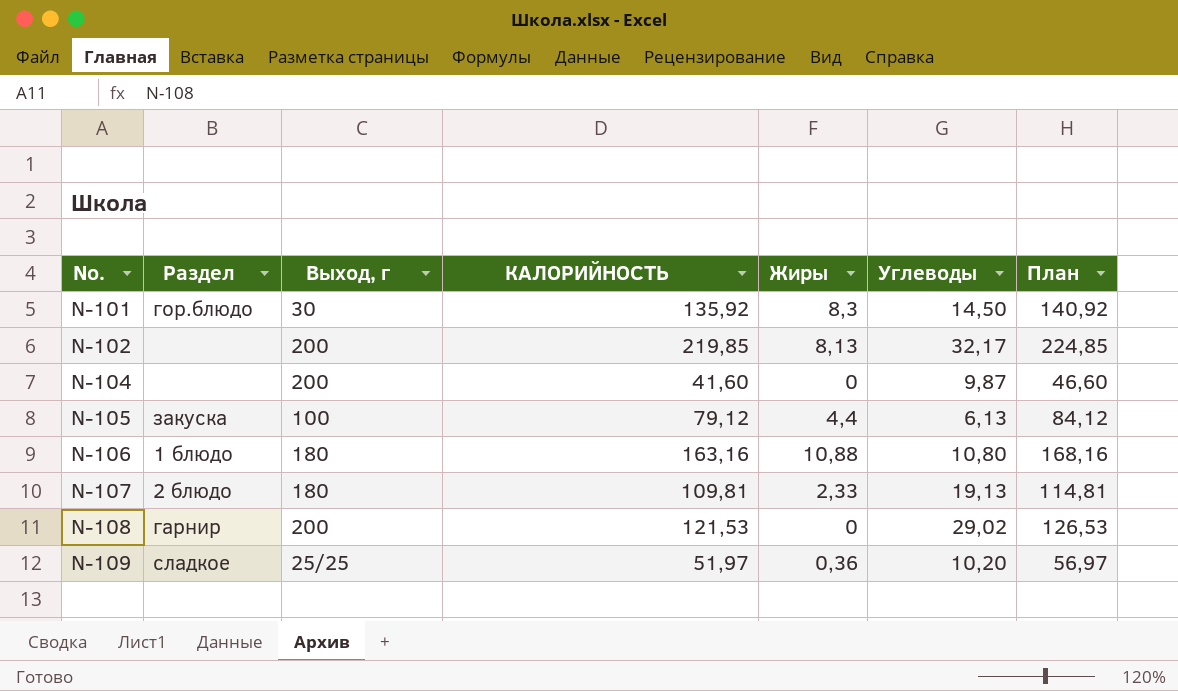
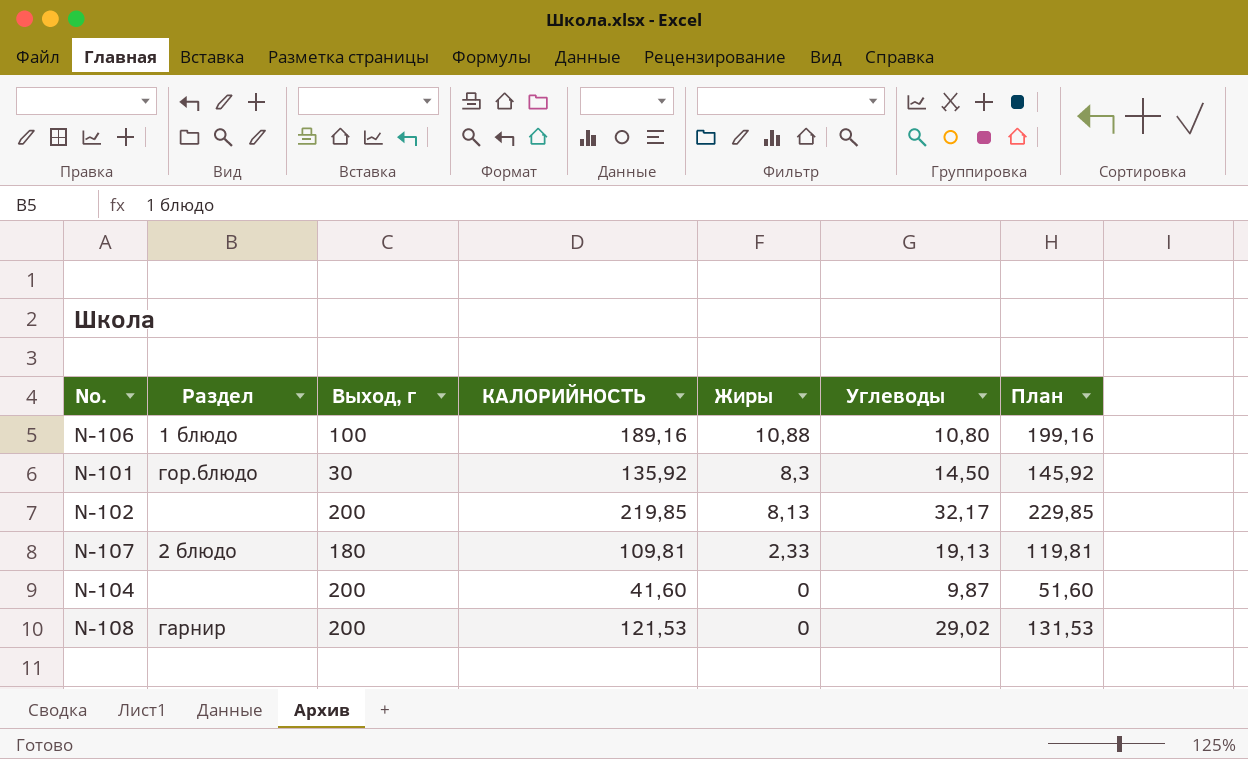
row order: No. ascending -> Жиры descending
column План | formula: [КАЛОРИЙНОСТЬ] + 5 -> [КАЛОРИЙНОСТЬ] + 10
row N-105: закуска | 100 | 79,12 | 4,4 | 6,13 | 84,12 -> none
row N-109: сладкое | 25/25 | 51,97 | 0,36 | 10,20 | 56,97 -> none
N-106 | Выход, г: 180 -> 100
N-106 | КАЛОРИЙНОСТЬ: 163,16 -> 189,16

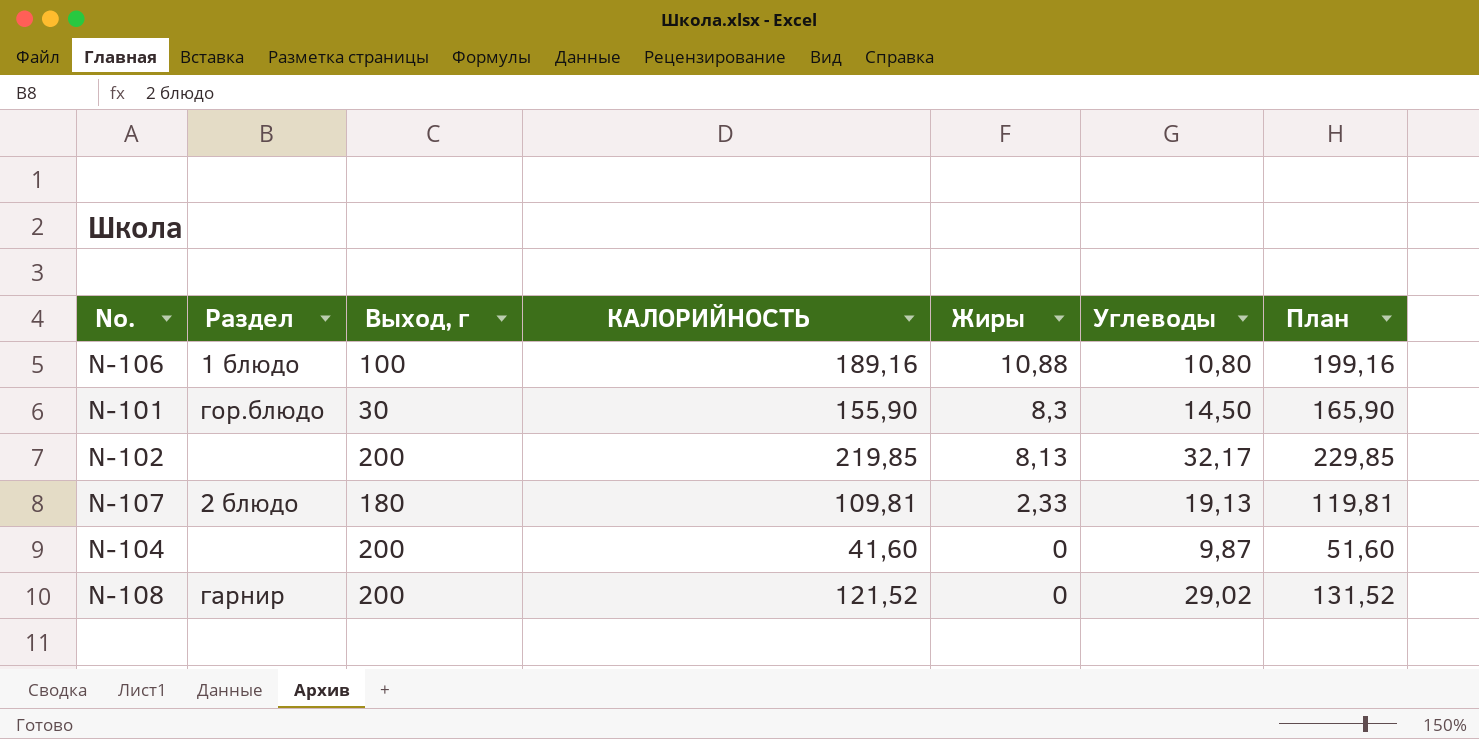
N-101 | КАЛОРИЙНОСТЬ: 135,92 -> 155,90
N-101 | План: 145,92 -> 165,90
N-108 | КАЛОРИЙНОСТЬ: 121,53 -> 121,52
N-108 | План: 131,53 -> 131,52

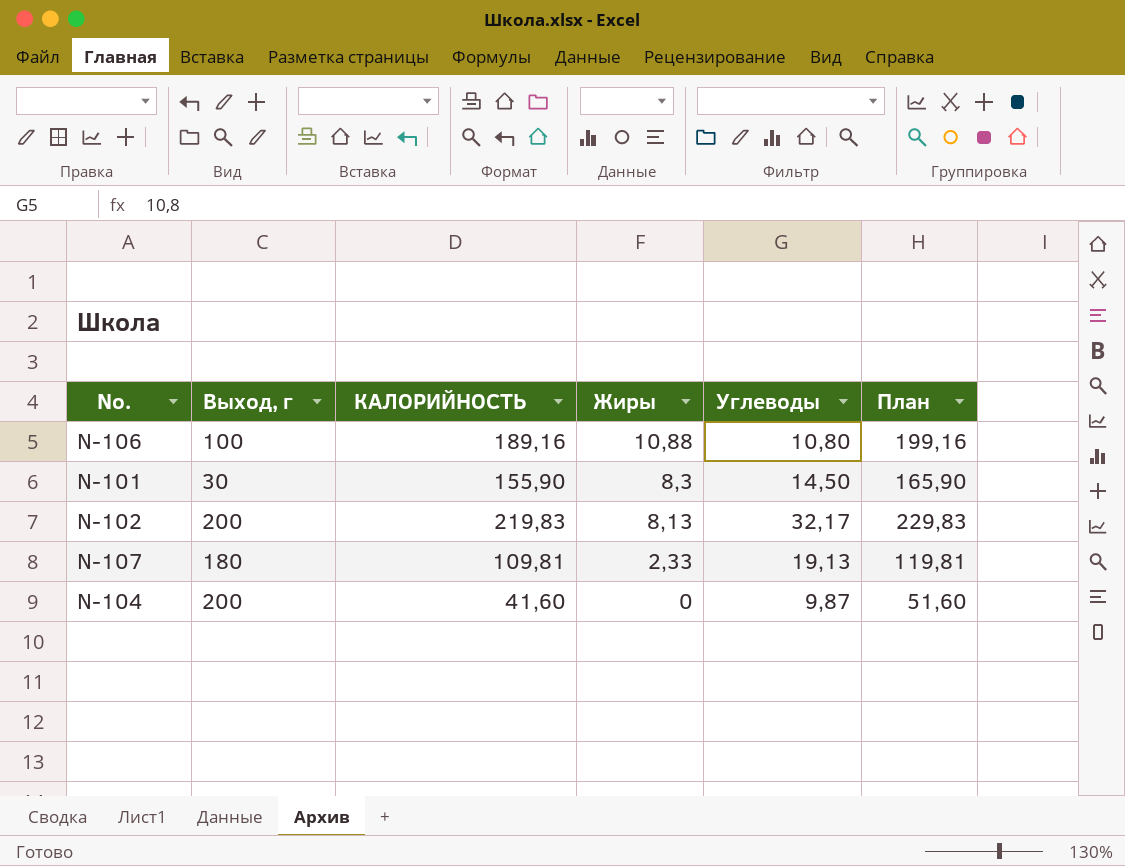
column Раздел | position: 2 -> none
row N-108: гарнир | 200 | 121,52 | 0 | 29,02 | 131,52 -> none
N-102 | КАЛОРИЙНОСТЬ: 219,85 -> 219,83
N-102 | План: 229,85 -> 229,83

